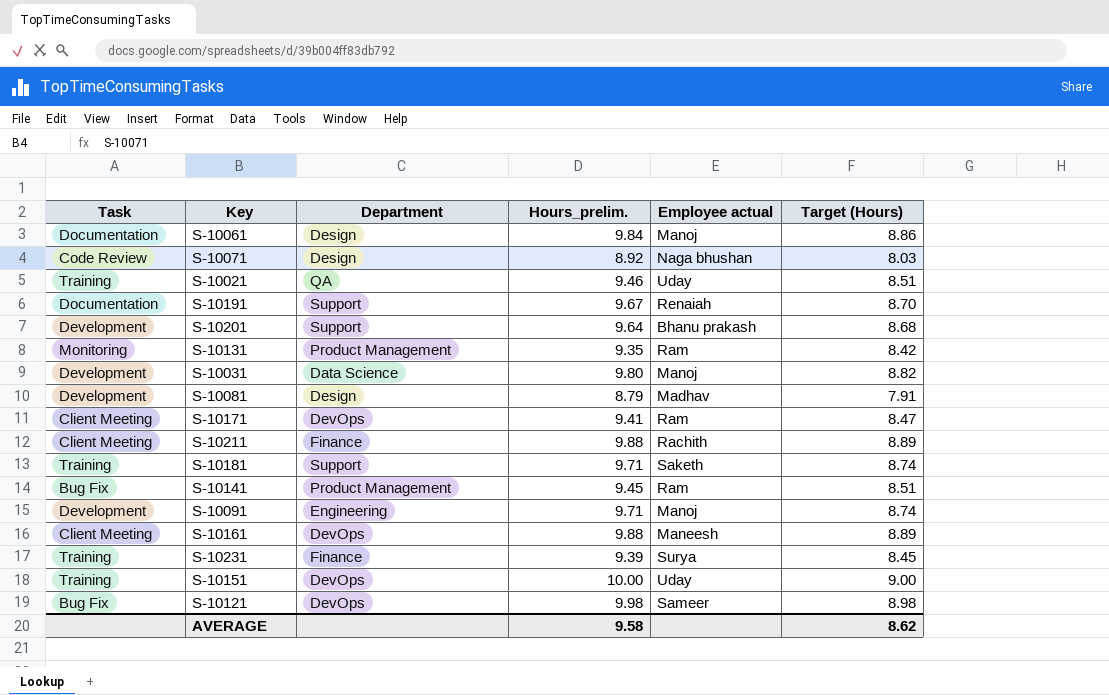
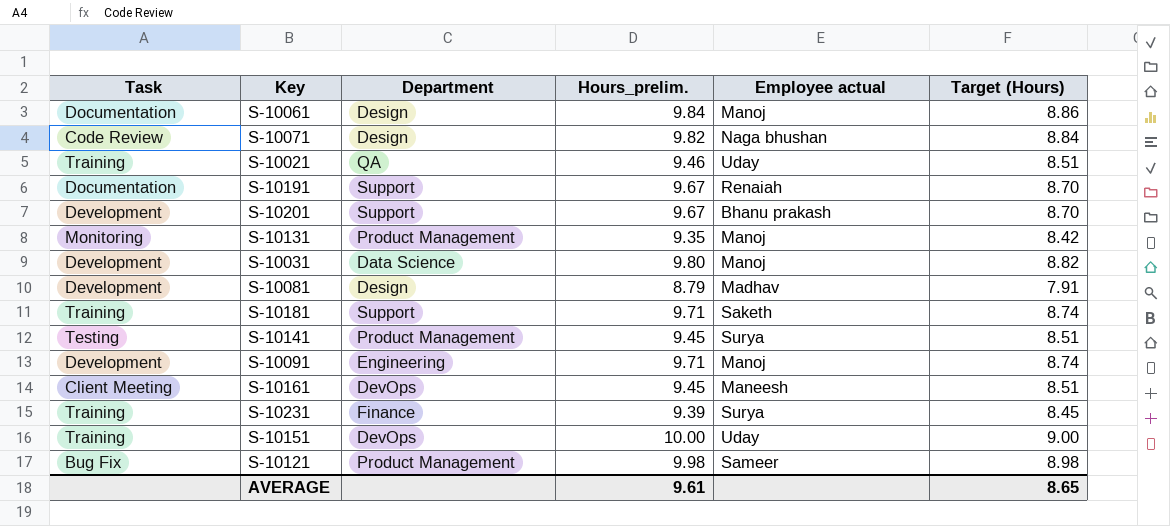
row S-10171: Client Meeting | DevOps | 9.41 | Ram | 8.47 -> none
row S-10211: Client Meeting | Finance | 9.88 | Rachith | 8.89 -> none
S-10071 | Hours_prelim.: 8.92 -> 9.82
S-10071 | Target (Hours): 8.03 -> 8.84
S-10201 | Hours_prelim.: 9.64 -> 9.67
S-10201 | Target (Hours): 8.68 -> 8.70
S-10131 | Employee actual: Ram -> Manoj
S-10141 | Task: Bug Fix -> Testing
S-10141 | Employee actual: Ram -> Surya
S-10161 | Hours_prelim.: 9.88 -> 9.45
S-10161 | Target (Hours): 8.89 -> 8.51
S-10121 | Department: DevOps -> Product Management
AVERAGE | Hours_prelim.: 9.58 -> 9.61
AVERAGE | Target (Hours): 8.62 -> 8.65

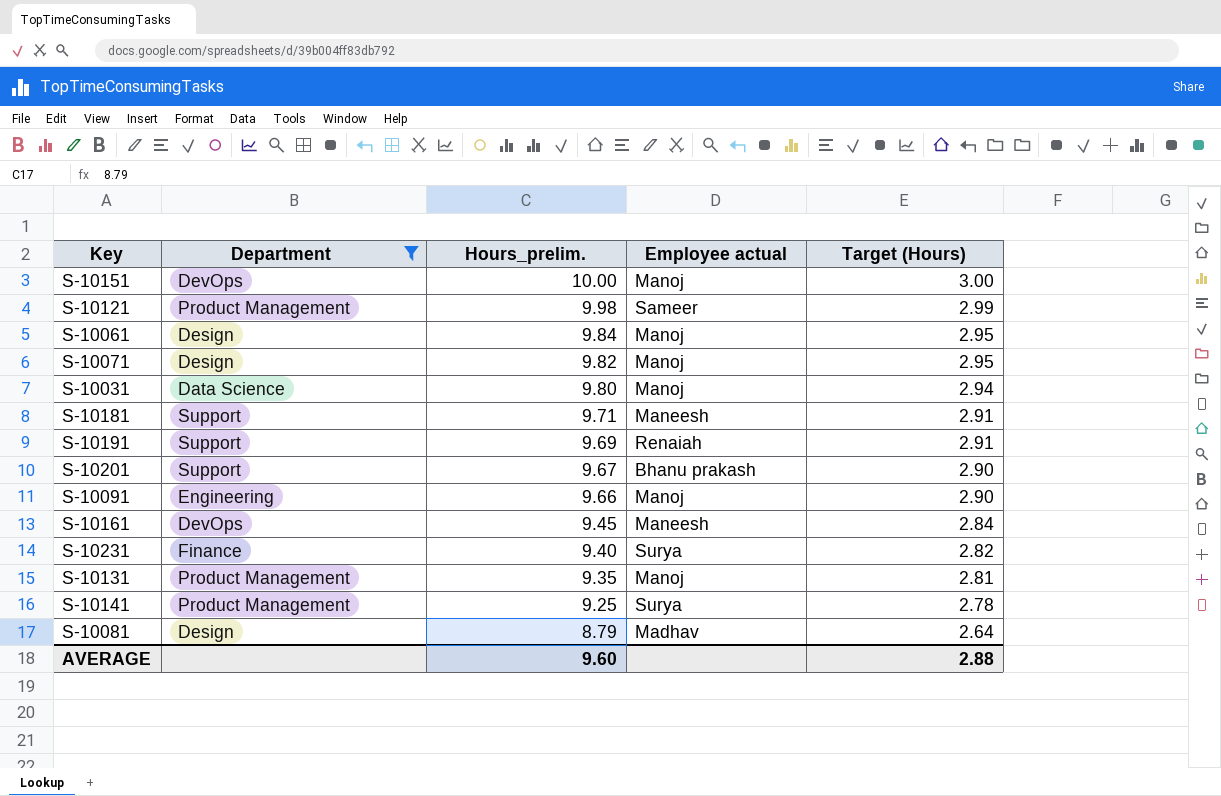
filter: none -> Department != QA
row order: none -> Hours_prelim. descending
column Task | position: 1 -> none
column Target (Hours) | formula: [Hours_prelim.] * 0.9 -> [Hours_prelim.] * 0.3
S-10151 | Employee actual: Uday -> Manoj
S-10071 | Employee actual: Naga bhushan -> Manoj
S-10181 | Employee actual: Saketh -> Maneesh
S-10191 | Hours_prelim.: 9.67 -> 9.69
S-10091 | Hours_prelim.: 9.71 -> 9.66
S-10231 | Hours_prelim.: 9.39 -> 9.40
S-10141 | Hours_prelim.: 9.45 -> 9.25
AVERAGE | Hours_prelim.: 9.61 -> 9.60
AVERAGE | Target (Hours): 8.65 -> 2.88

